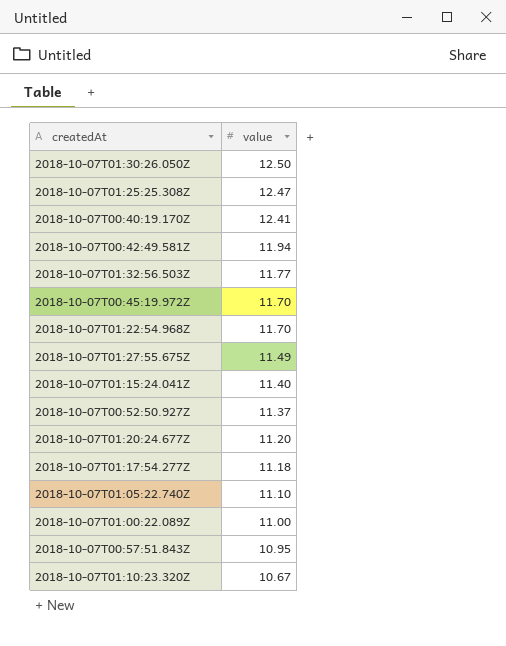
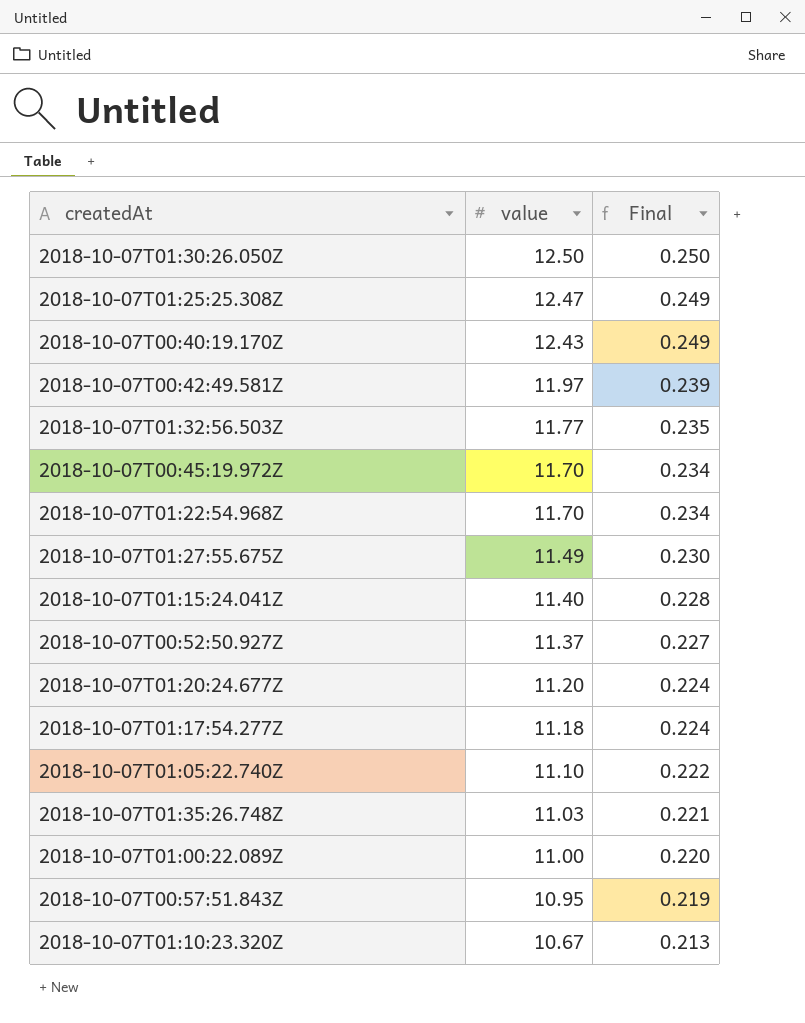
column Final | formula: none -> [value] * 0.02
2018-10-07T00:40:19.170Z | value: 12.41 -> 12.43
2018-10-07T00:42:49.581Z | value: 11.94 -> 11.97
row 2018-10-07T01:35:26.748Z: none -> 11.03 | 0.221

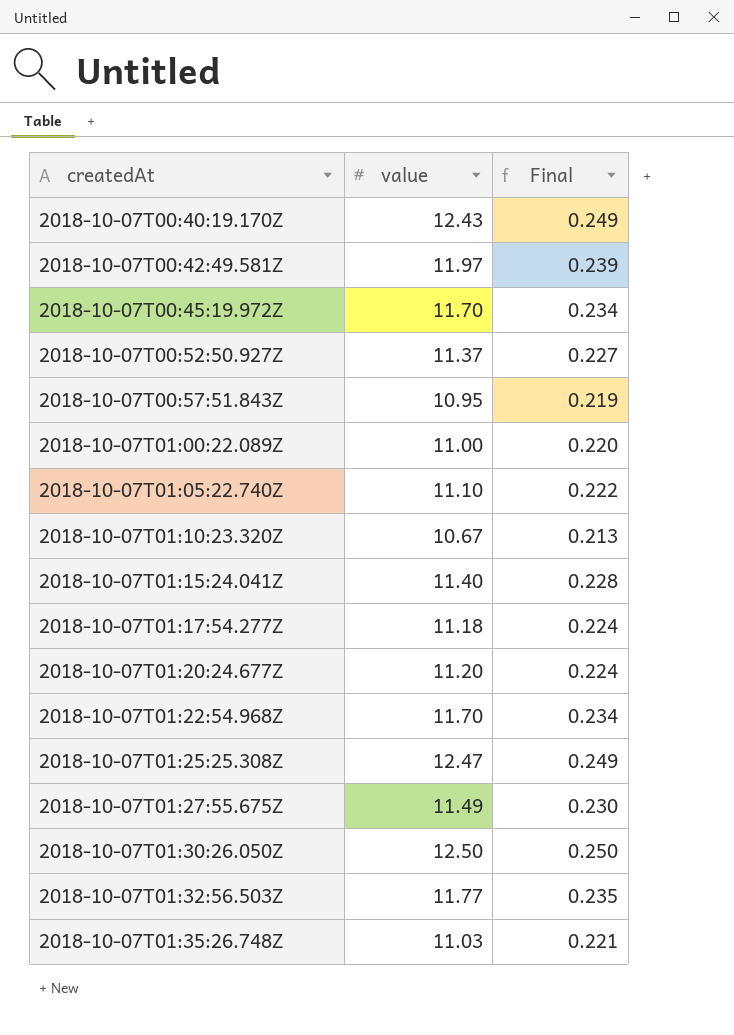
row order: value descending -> createdAt ascending

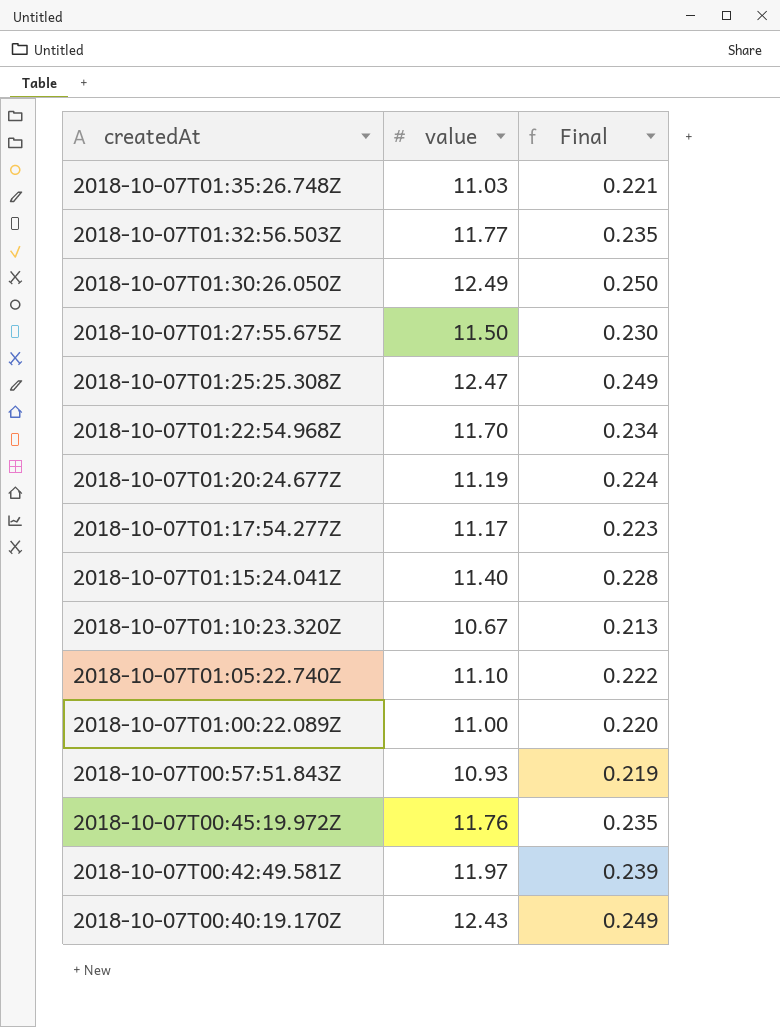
row order: createdAt ascending -> createdAt descending
row 2018-10-07T00:52:50.927Z: 11.37 | 0.227 -> none
2018-10-07T01:30:26.050Z | value: 12.50 -> 12.49
2018-10-07T01:27:55.675Z | value: 11.49 -> 11.50
2018-10-07T01:20:24.677Z | value: 11.20 -> 11.19
2018-10-07T01:17:54.277Z | value: 11.18 -> 11.17
2018-10-07T01:17:54.277Z | Final: 0.224 -> 0.223
2018-10-07T00:57:51.843Z | value: 10.95 -> 10.93
2018-10-07T00:45:19.972Z | value: 11.70 -> 11.76
2018-10-07T00:45:19.972Z | Final: 0.234 -> 0.235

